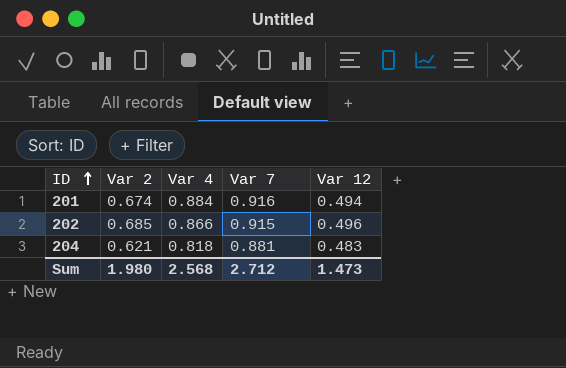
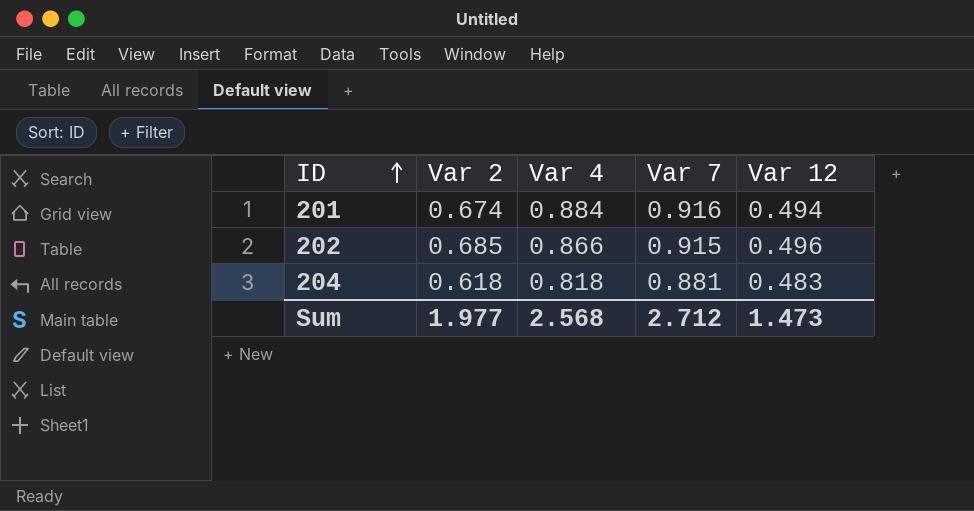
204 | Var 2: 0.621 -> 0.618
Sum | Var 2: 1.980 -> 1.977

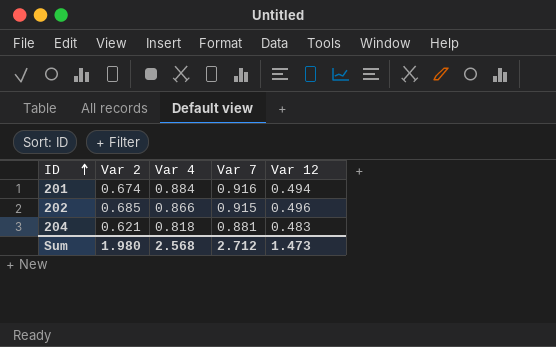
204 | Var 2: 0.618 -> 0.621
Sum | Var 2: 1.977 -> 1.980

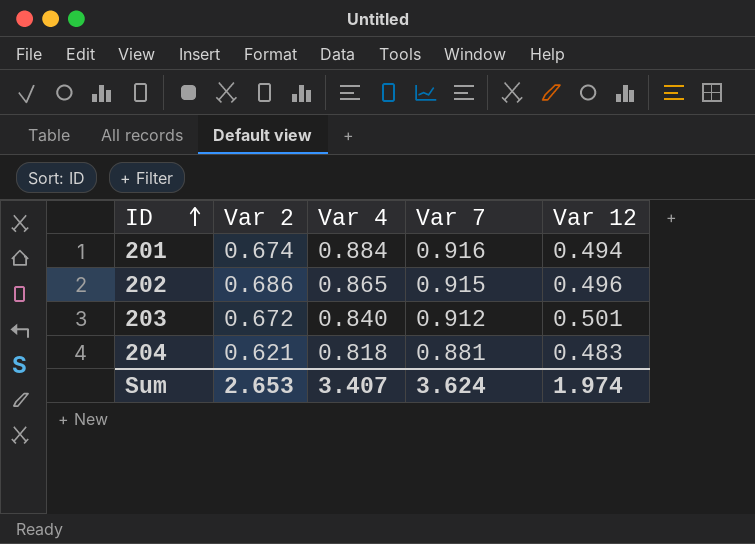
202 | Var 2: 0.685 -> 0.686
202 | Var 4: 0.866 -> 0.865
row 203: none -> 0.672 | 0.840 | 0.912 | 0.501
Sum | Var 2: 1.980 -> 2.653
Sum | Var 4: 2.568 -> 3.407
Sum | Var 7: 2.712 -> 3.624
Sum | Var 12: 1.473 -> 1.974

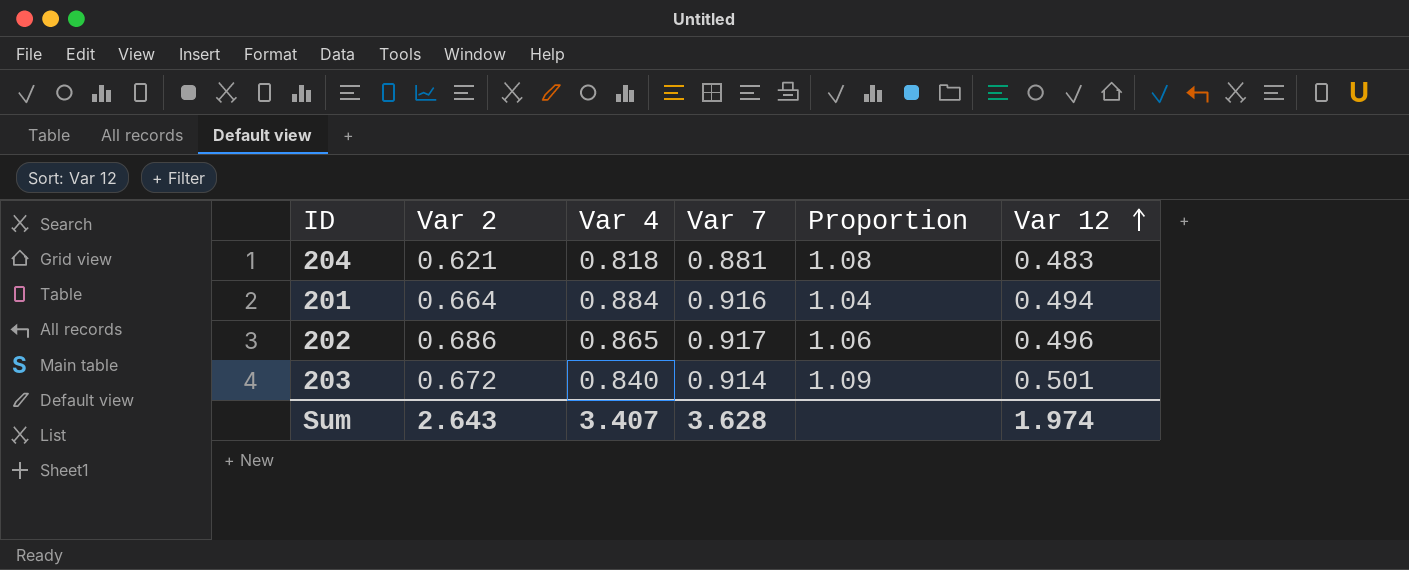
row order: ID ascending -> Var 12 ascending
column Proportion | formula: none -> [Var 7] / [Var 4]
201 | Var 2: 0.674 -> 0.664
202 | Var 7: 0.915 -> 0.917
203 | Var 7: 0.912 -> 0.914
Sum | Var 2: 2.653 -> 2.643
Sum | Var 7: 3.624 -> 3.628

